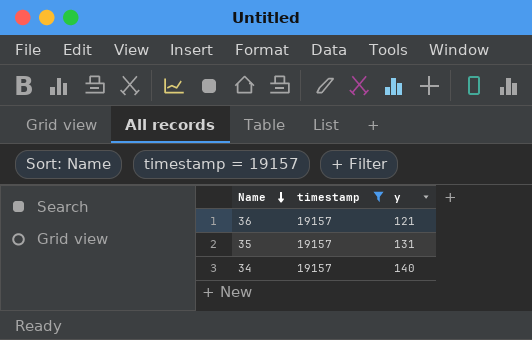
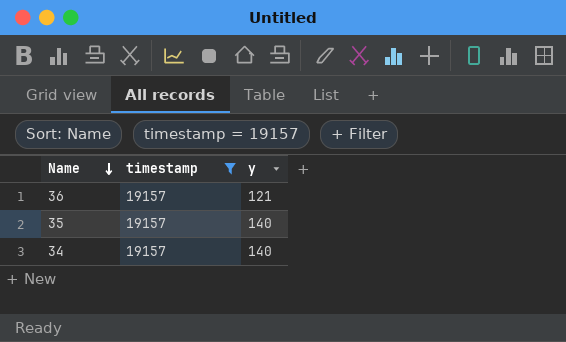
35 | y: 131 -> 140

